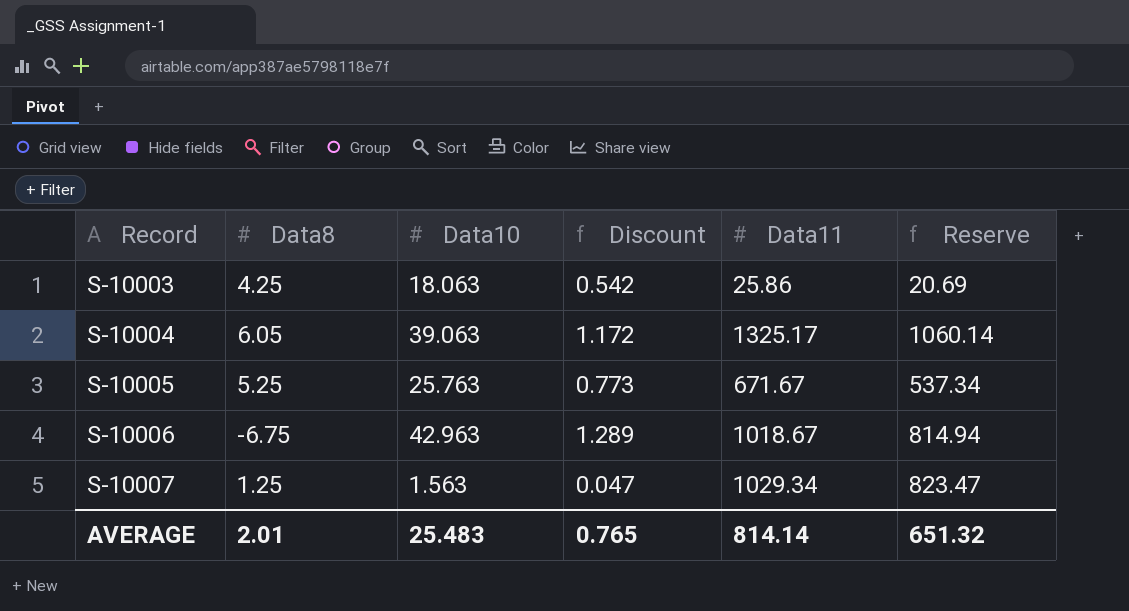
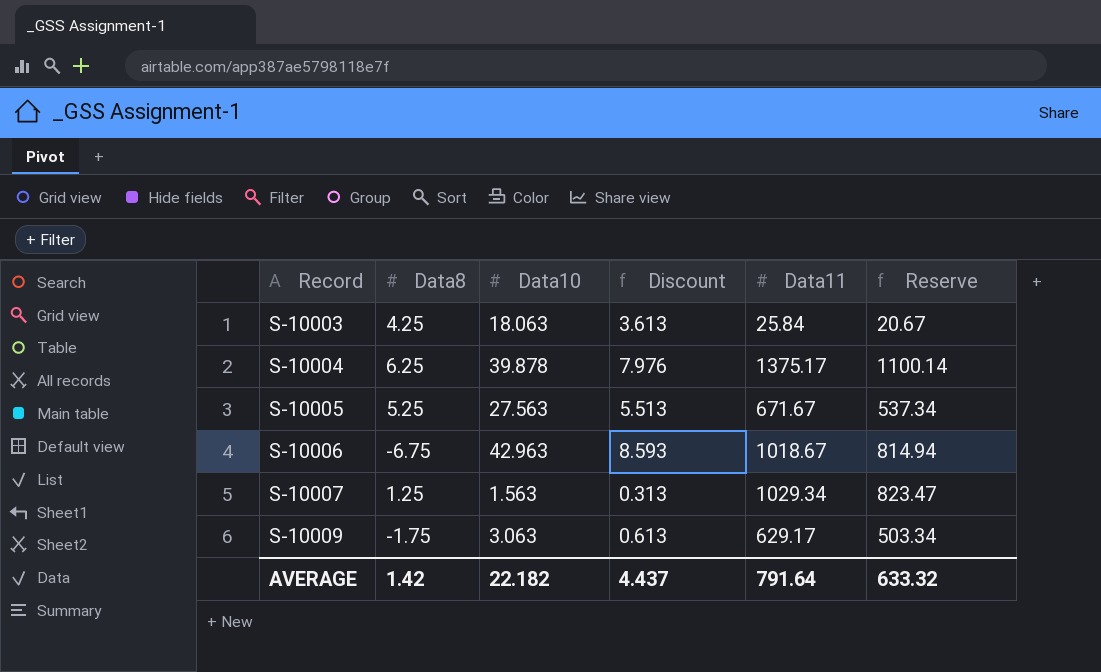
column Discount | formula: [Data10] * 0.03 -> [Data10] * 0.2
S-10003 | Data11: 25.86 -> 25.84
S-10003 | Reserve: 20.69 -> 20.67
S-10004 | Data8: 6.05 -> 6.25
S-10004 | Data10: 39.063 -> 39.878
S-10004 | Data11: 1325.17 -> 1375.17
S-10004 | Reserve: 1060.14 -> 1100.14
S-10005 | Data10: 25.763 -> 27.563
row S-10009: none -> -1.75 | 3.063 | 0.613 | 629.17 | 503.34
AVERAGE | Data8: 2.01 -> 1.42
AVERAGE | Data10: 25.483 -> 22.182
AVERAGE | Discount: 0.765 -> 4.437
AVERAGE | Data11: 814.14 -> 791.64
AVERAGE | Reserve: 651.32 -> 633.32

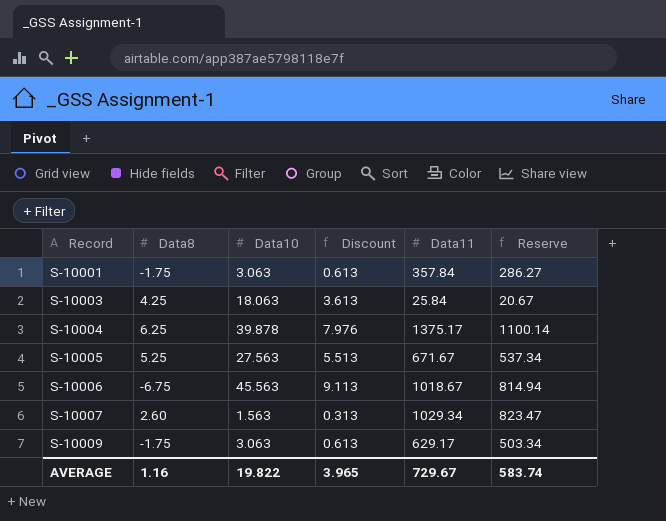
row S-10001: none -> -1.75 | 3.063 | 0.613 | 357.84 | 286.27
S-10006 | Data10: 42.963 -> 45.563
S-10006 | Discount: 8.593 -> 9.113
S-10007 | Data8: 1.25 -> 2.60
AVERAGE | Data8: 1.42 -> 1.16
AVERAGE | Data10: 22.182 -> 19.822
AVERAGE | Discount: 4.437 -> 3.965
AVERAGE | Data11: 791.64 -> 729.67
AVERAGE | Reserve: 633.32 -> 583.74

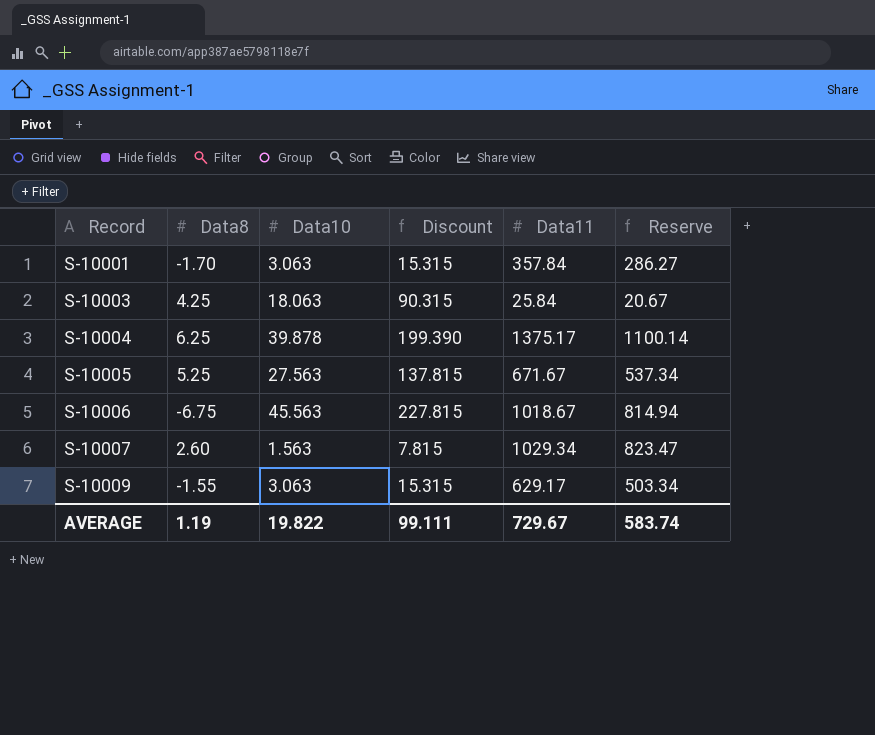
column Discount | formula: [Data10] * 0.2 -> [Data10] * 5
S-10001 | Data8: -1.75 -> -1.70
S-10009 | Data8: -1.75 -> -1.55
AVERAGE | Data8: 1.16 -> 1.19
AVERAGE | Discount: 3.965 -> 99.111

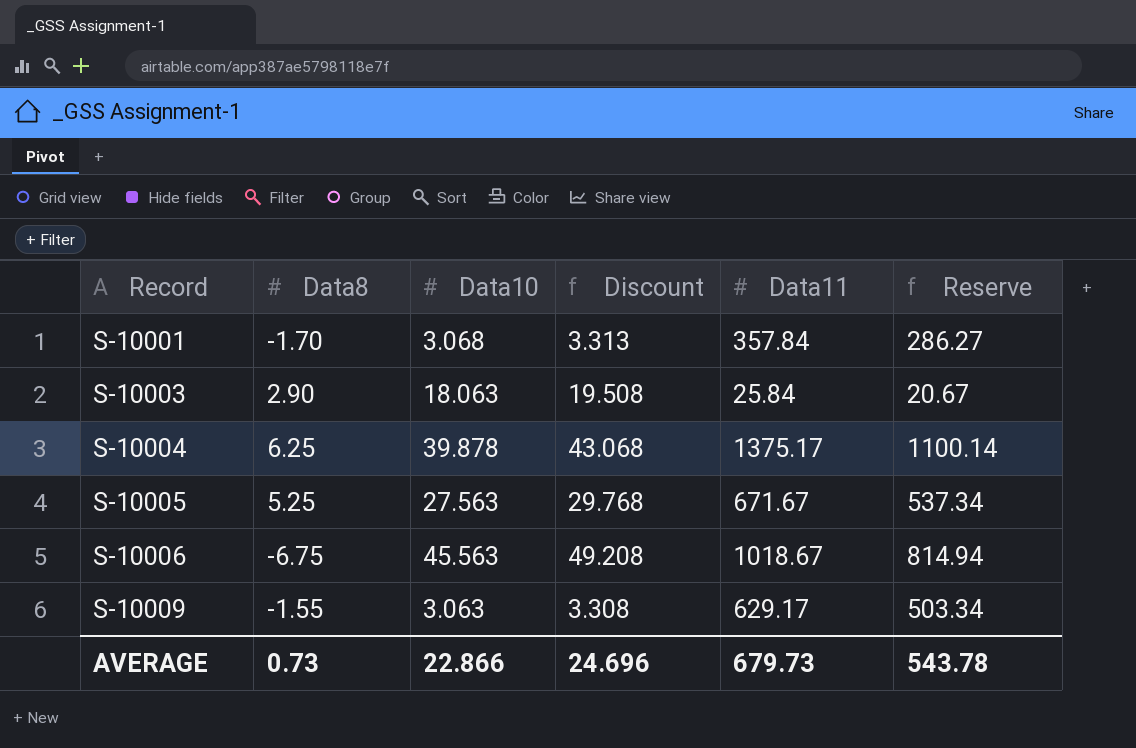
column Discount | formula: [Data10] * 5 -> [Data10] * 1.08
row S-10007: 2.60 | 1.563 | 7.815 | 1029.34 | 823.47 -> none
S-10001 | Data10: 3.063 -> 3.068
S-10003 | Data8: 4.25 -> 2.90
AVERAGE | Data8: 1.19 -> 0.73
AVERAGE | Data10: 19.822 -> 22.866
AVERAGE | Discount: 99.111 -> 24.696
AVERAGE | Data11: 729.67 -> 679.73
AVERAGE | Reserve: 583.74 -> 543.78

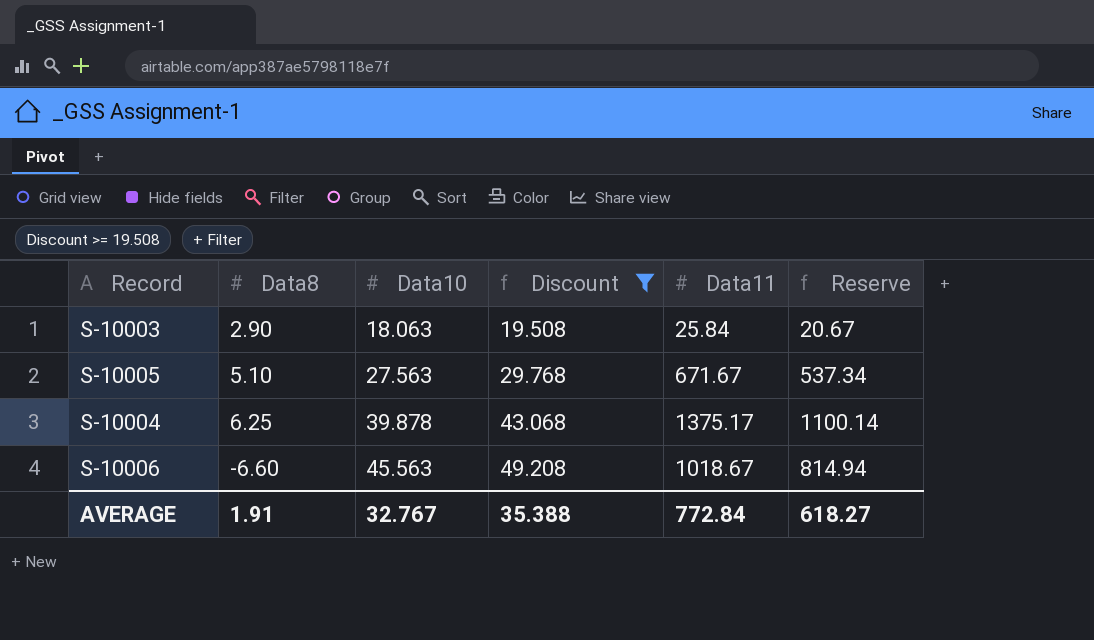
filter: none -> Discount >= 19.508
row order: Record ascending -> Data10 ascending
S-10005 | Data8: 5.25 -> 5.10
S-10006 | Data8: -6.75 -> -6.60
AVERAGE | Data8: 0.73 -> 1.91
AVERAGE | Data10: 22.866 -> 32.767
AVERAGE | Discount: 24.696 -> 35.388
AVERAGE | Data11: 679.73 -> 772.84
AVERAGE | Reserve: 543.78 -> 618.27

